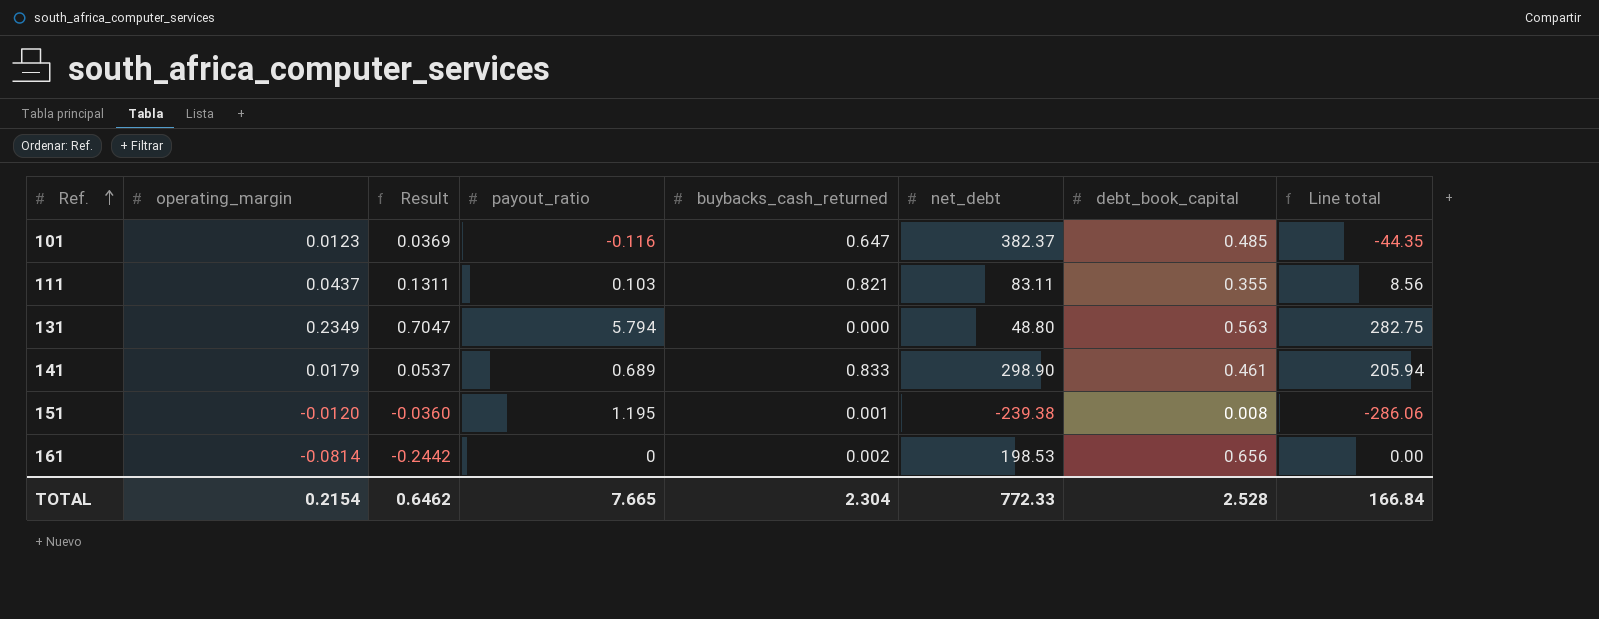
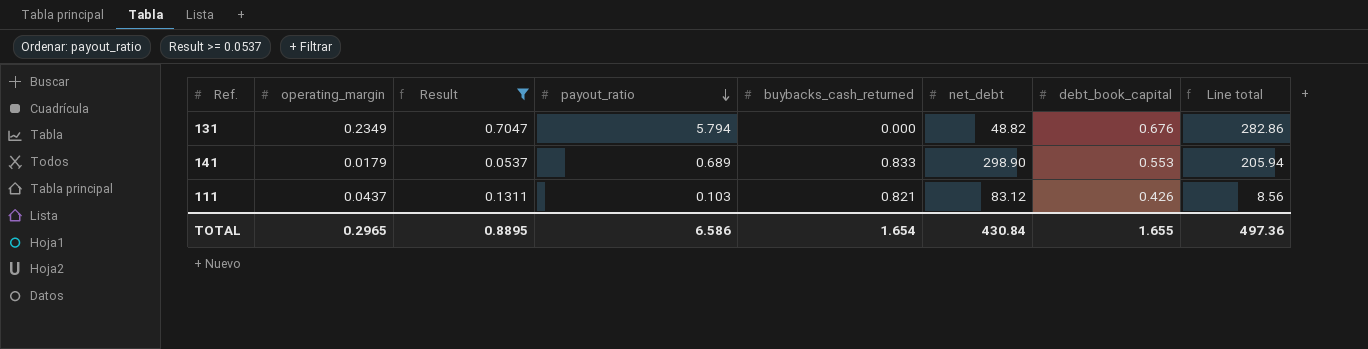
filter: none -> Result >= 0.0537
row order: Ref. ascending -> payout_ratio descending
131 | net_debt: 48.80 -> 48.82
131 | debt_book_capital: 0.563 -> 0.676
131 | Line total: 282.75 -> 282.86
141 | debt_book_capital: 0.461 -> 0.553
111 | net_debt: 83.11 -> 83.12
111 | debt_book_capital: 0.355 -> 0.426
TOTAL | operating_margin: 0.2154 -> 0.2965
TOTAL | Result: 0.6462 -> 0.8895
TOTAL | payout_ratio: 7.665 -> 6.586
TOTAL | buybacks_cash_returned: 2.304 -> 1.654
TOTAL | net_debt: 772.33 -> 430.84
TOTAL | debt_book_capital: 2.528 -> 1.655
TOTAL | Line total: 166.84 -> 497.36

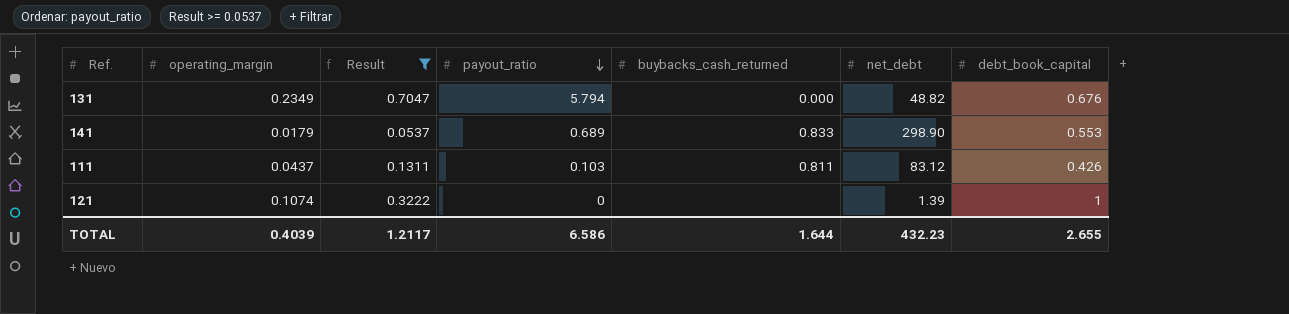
column Line total | formula: [payout_ratio] * [net_debt] -> none
111 | buybacks_cash_returned: 0.821 -> 0.811
row 121: none -> 0.1074 | 0.3222 | 0 | none | 1.39 | 1
TOTAL | operating_margin: 0.2965 -> 0.4039
TOTAL | Result: 0.8895 -> 1.2117
TOTAL | buybacks_cash_returned: 1.654 -> 1.644
TOTAL | net_debt: 430.84 -> 432.23
TOTAL | debt_book_capital: 1.655 -> 2.655

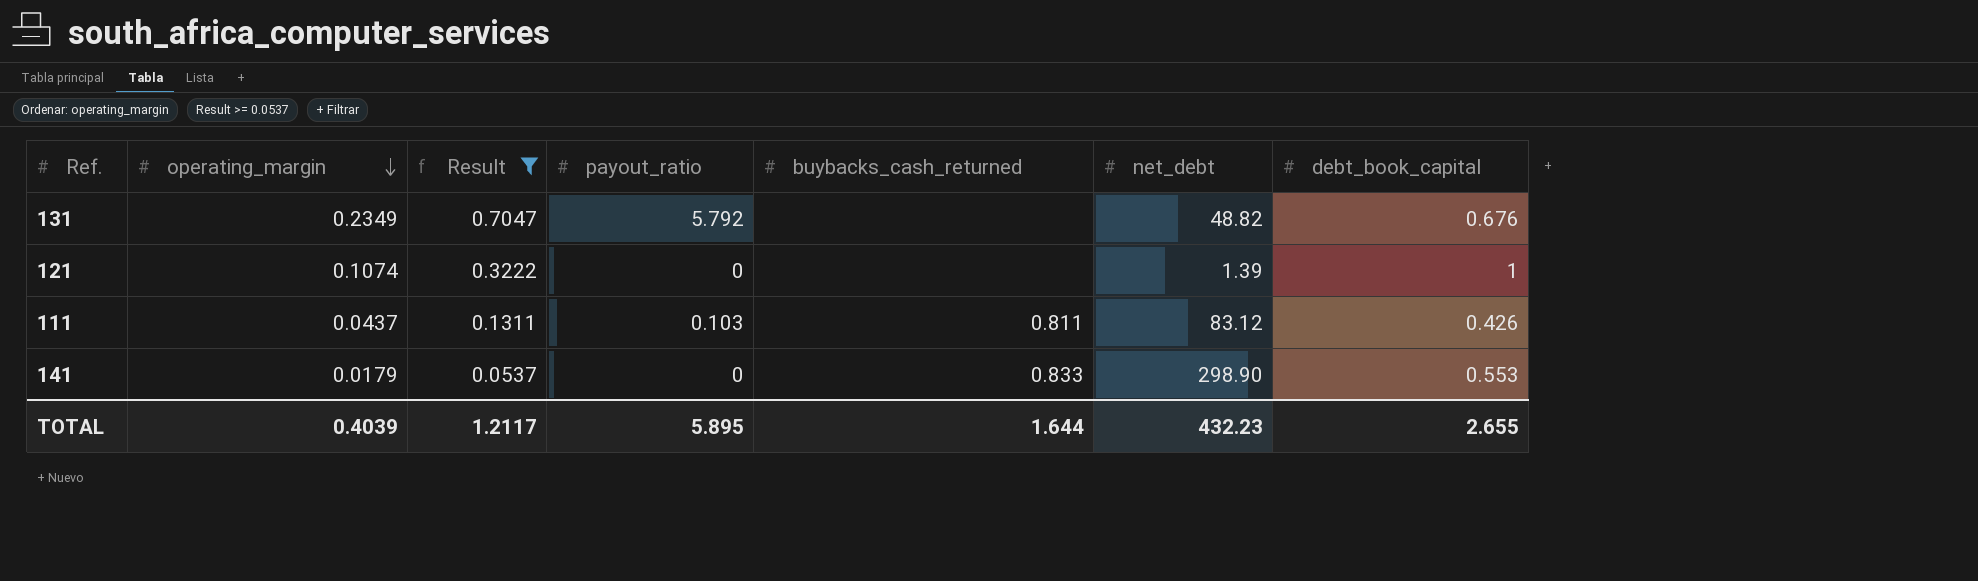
row order: payout_ratio descending -> operating_margin descending
131 | payout_ratio: 5.794 -> 5.792
131 | buybacks_cash_returned: 0.000 -> none
141 | payout_ratio: 0.689 -> 0
TOTAL | payout_ratio: 6.586 -> 5.895

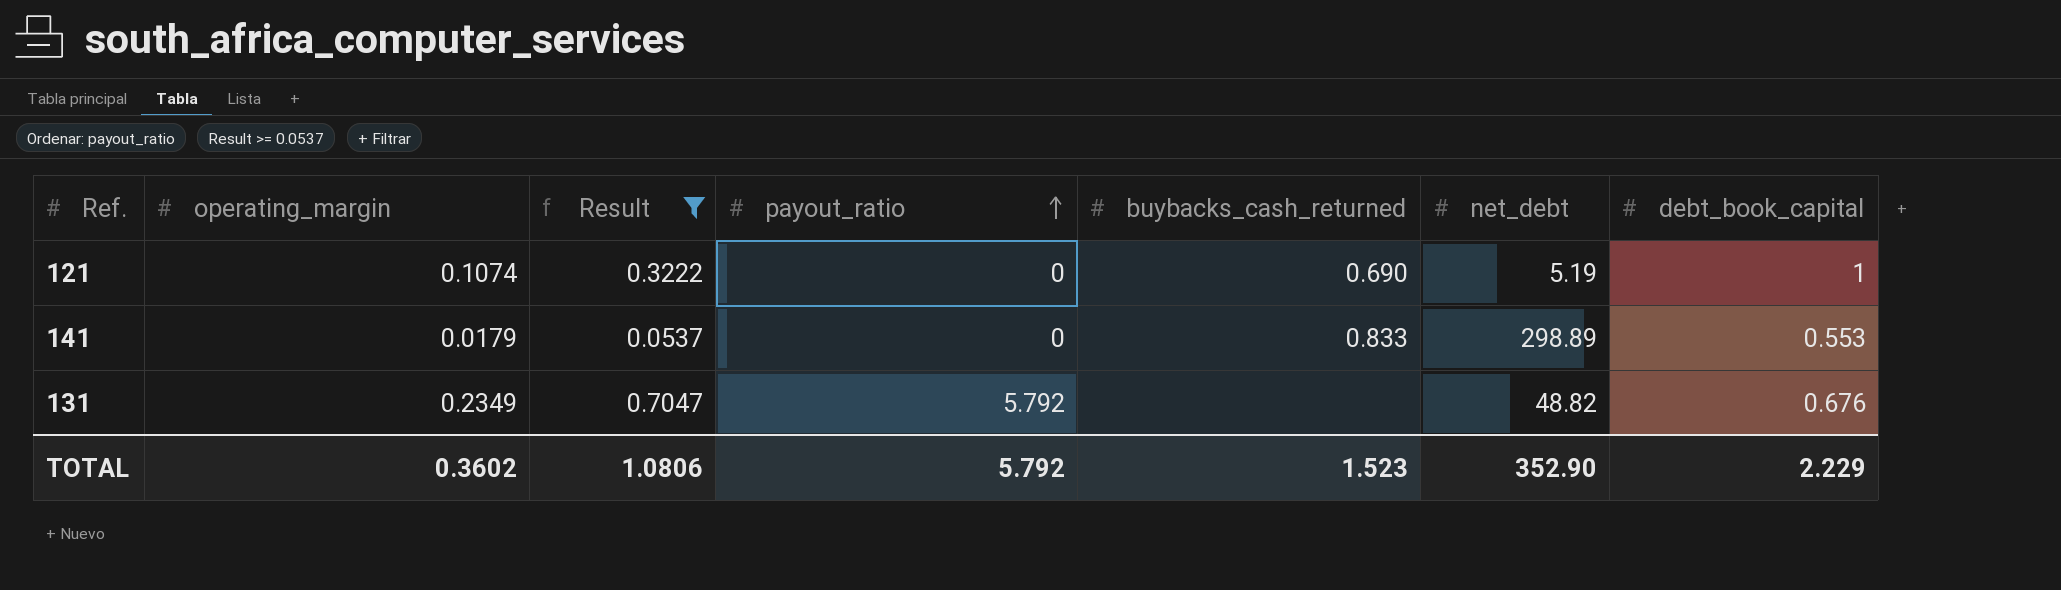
row order: operating_margin descending -> payout_ratio ascending
row 111: 0.0437 | 0.1311 | 0.103 | 0.811 | 83.12 | 0.426 -> none
121 | buybacks_cash_returned: none -> 0.690
121 | net_debt: 1.39 -> 5.19
141 | net_debt: 298.90 -> 298.89
TOTAL | operating_margin: 0.4039 -> 0.3602
TOTAL | Result: 1.2117 -> 1.0806
TOTAL | payout_ratio: 5.895 -> 5.792
TOTAL | buybacks_cash_returned: 1.644 -> 1.523
TOTAL | net_debt: 432.23 -> 352.90
TOTAL | debt_book_capital: 2.655 -> 2.229

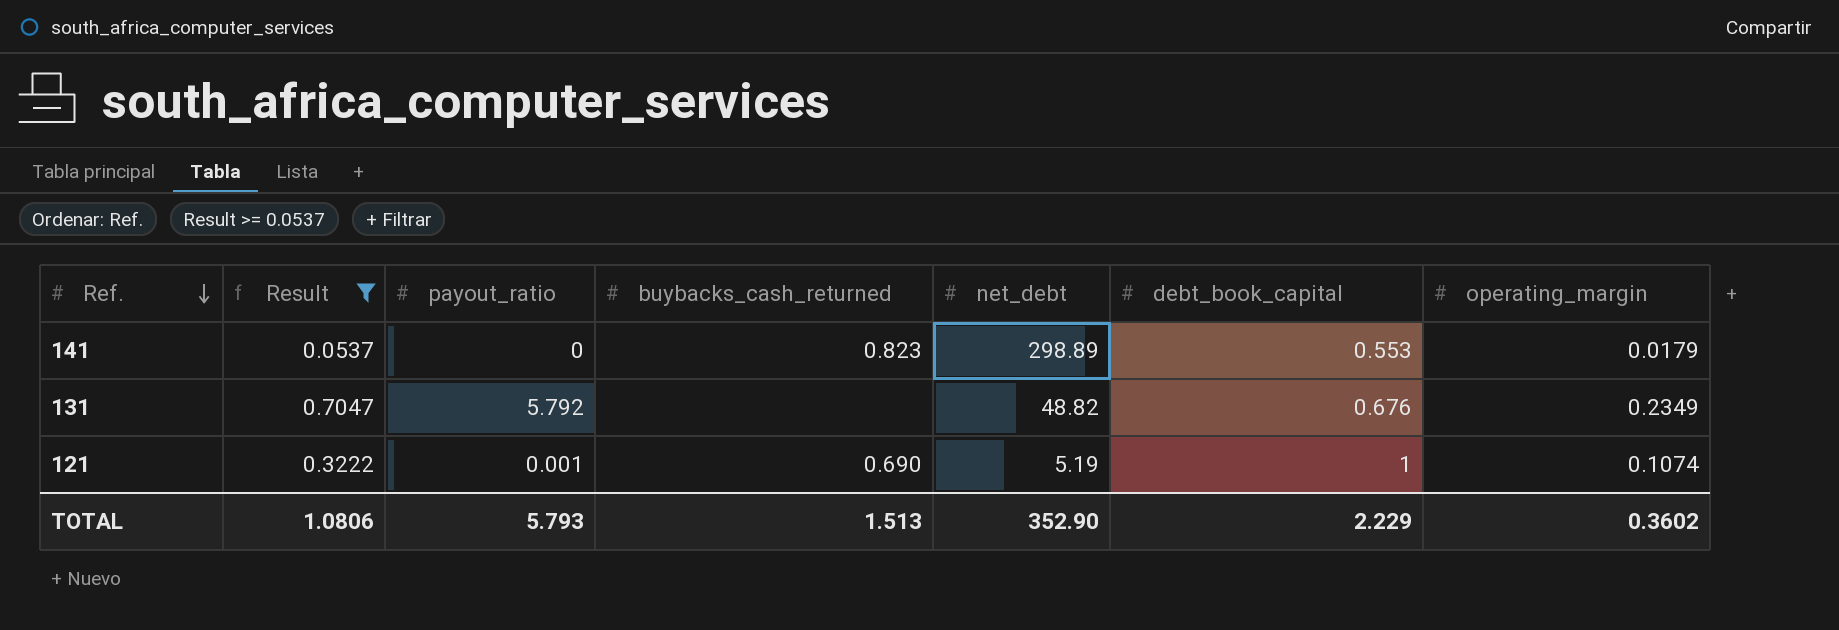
row order: payout_ratio ascending -> Ref. descending
column operating_margin | position: 2 -> 7
141 | buybacks_cash_returned: 0.833 -> 0.823
121 | payout_ratio: 0 -> 0.001
TOTAL | payout_ratio: 5.792 -> 5.793
TOTAL | buybacks_cash_returned: 1.523 -> 1.513

